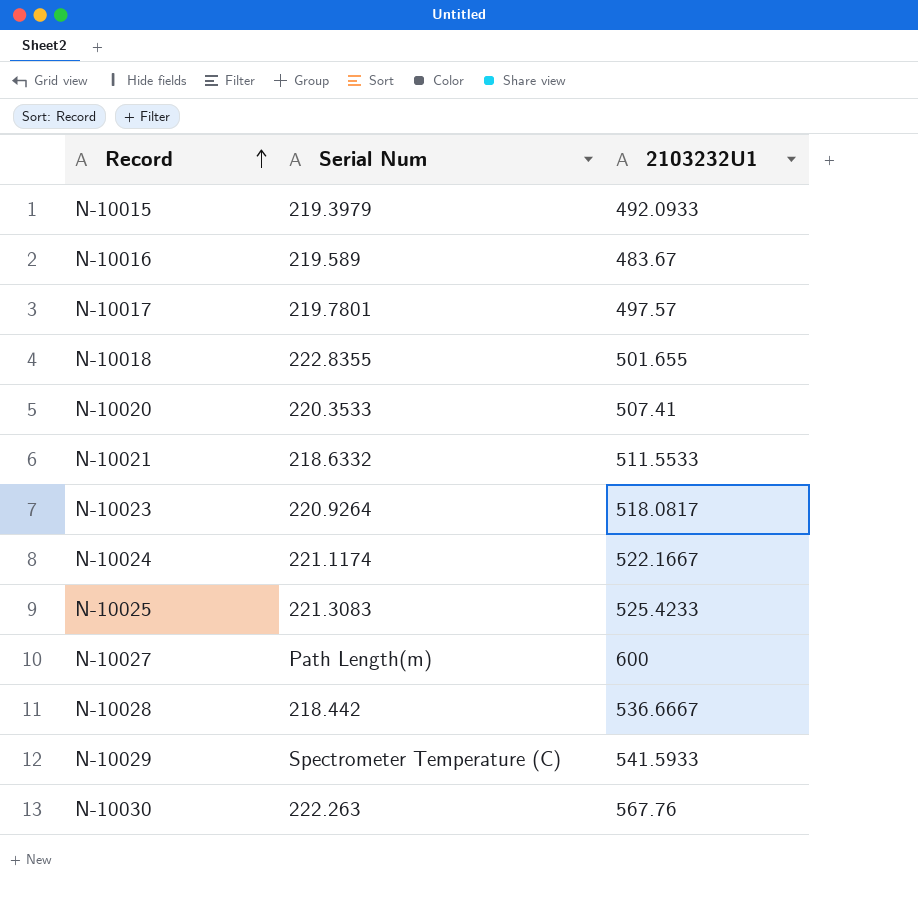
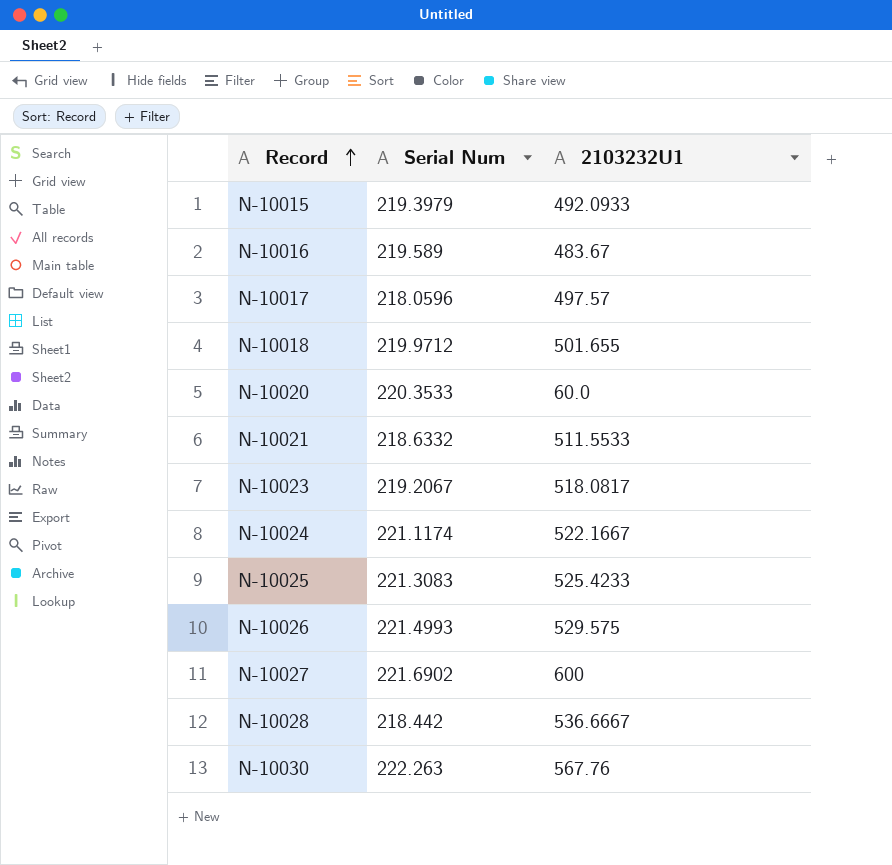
row N-10029: Spectrometer Temperature (C) | 541.5933 -> none
N-10017 | Serial Num: 219.7801 -> 218.0596
N-10018 | Serial Num: 222.8355 -> 219.9712
N-10020 | 2103232U1: 507.41 -> 60.0
N-10023 | Serial Num: 220.9264 -> 219.2067
row N-10026: none -> 221.4993 | 529.575
N-10027 | Serial Num: Path Length(m) -> 221.6902

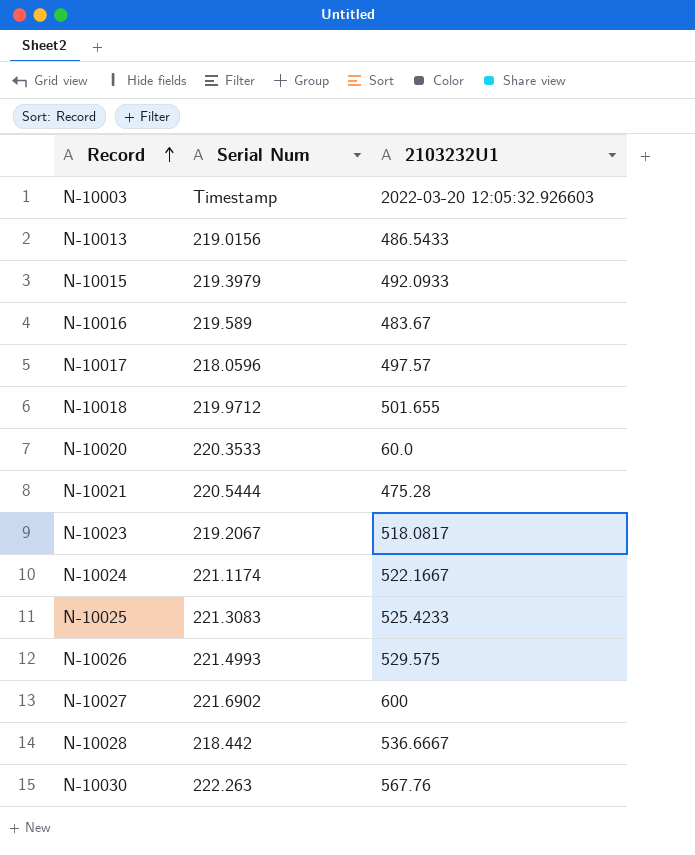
row N-10003: none -> Timestamp | 2022-03-20 12:05:32.926603
row N-10013: none -> 219.0156 | 486.5433
N-10021 | Serial Num: 218.6332 -> 220.5444
N-10021 | 2103232U1: 511.5533 -> 475.28

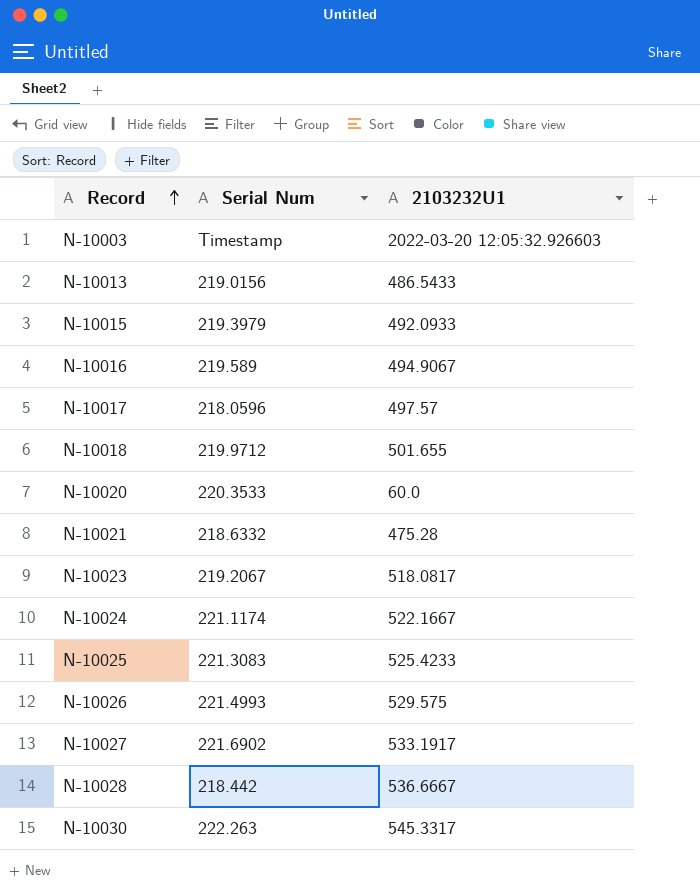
N-10016 | 2103232U1: 483.67 -> 494.9067
N-10021 | Serial Num: 220.5444 -> 218.6332
N-10027 | 2103232U1: 600 -> 533.1917
N-10030 | 2103232U1: 567.76 -> 545.3317

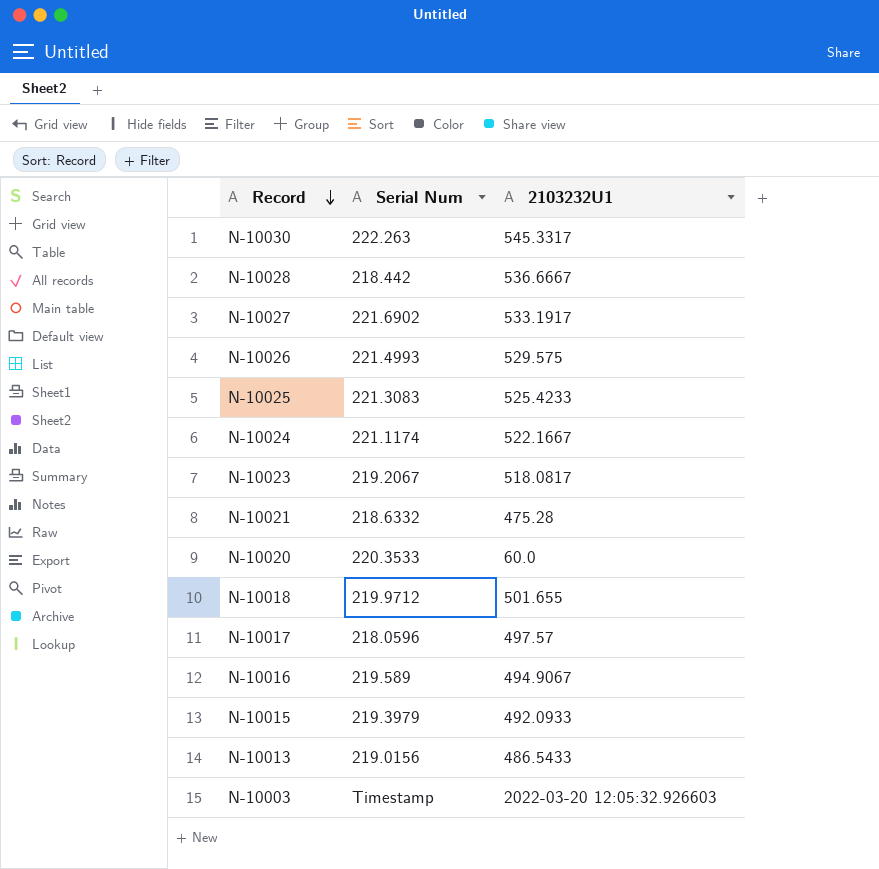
row order: Record ascending -> Record descending

